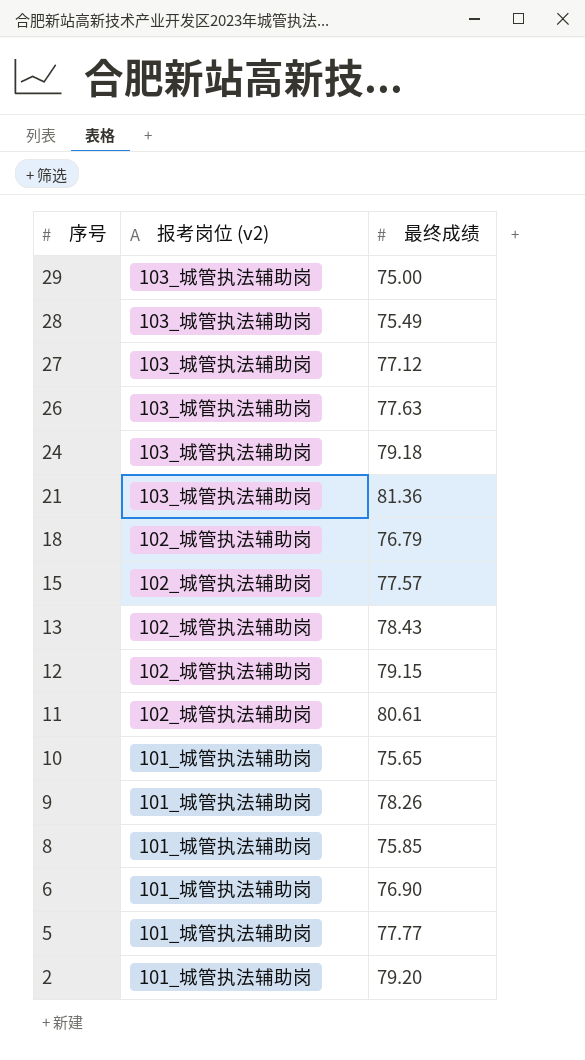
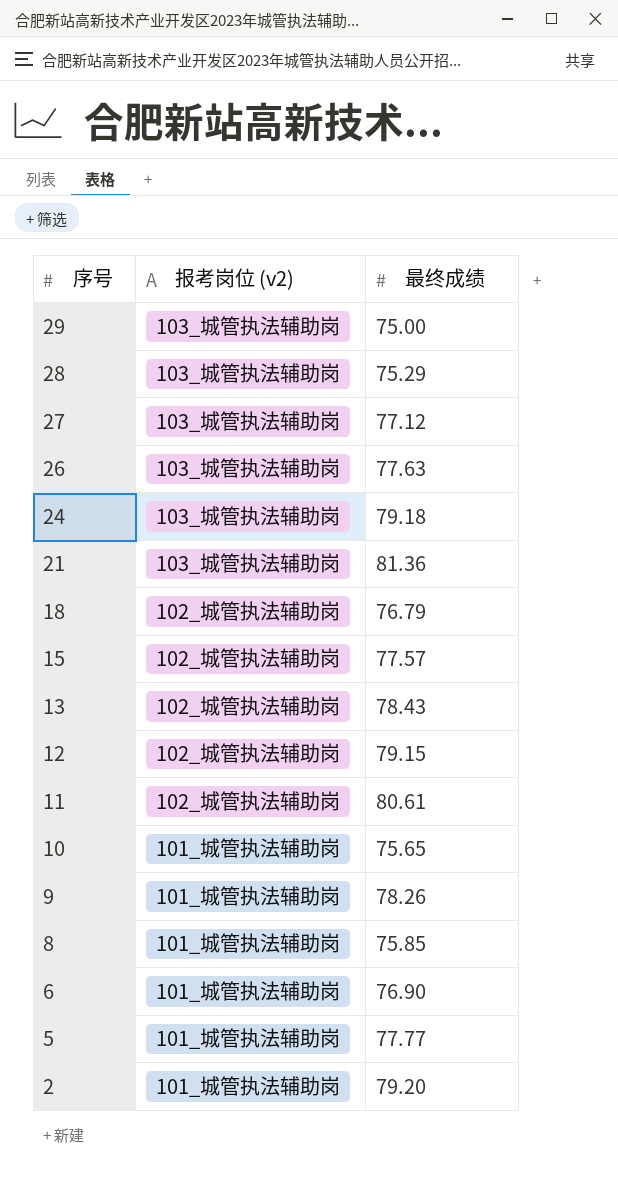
28 | 最终成绩: 75.49 -> 75.29

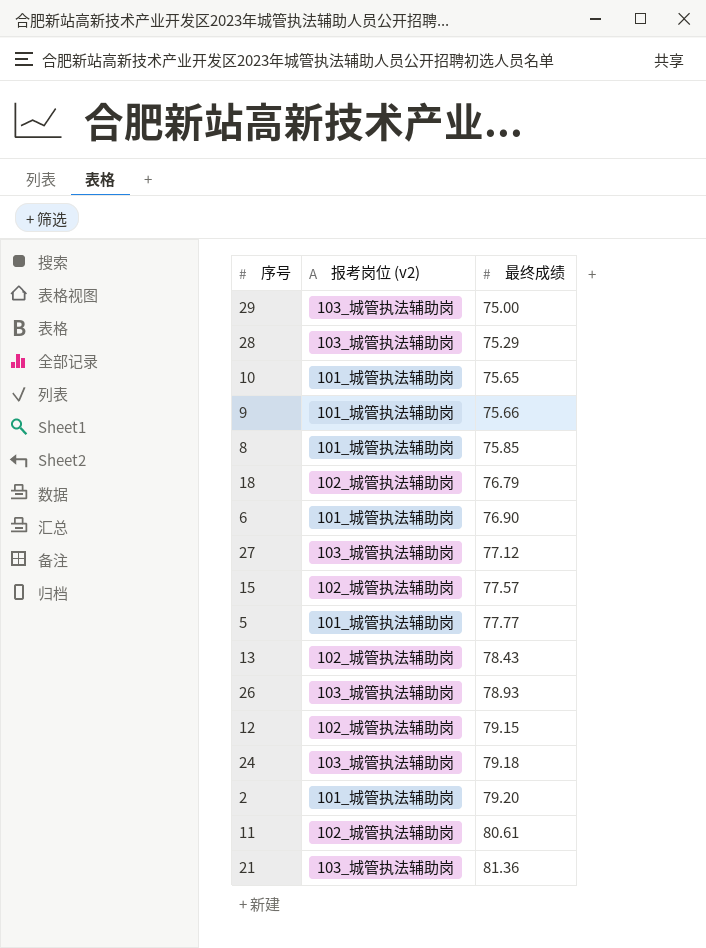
row order: 序号 descending -> 最终成绩 ascending
9 | 最终成绩: 78.26 -> 75.66
26 | 最终成绩: 77.63 -> 78.93

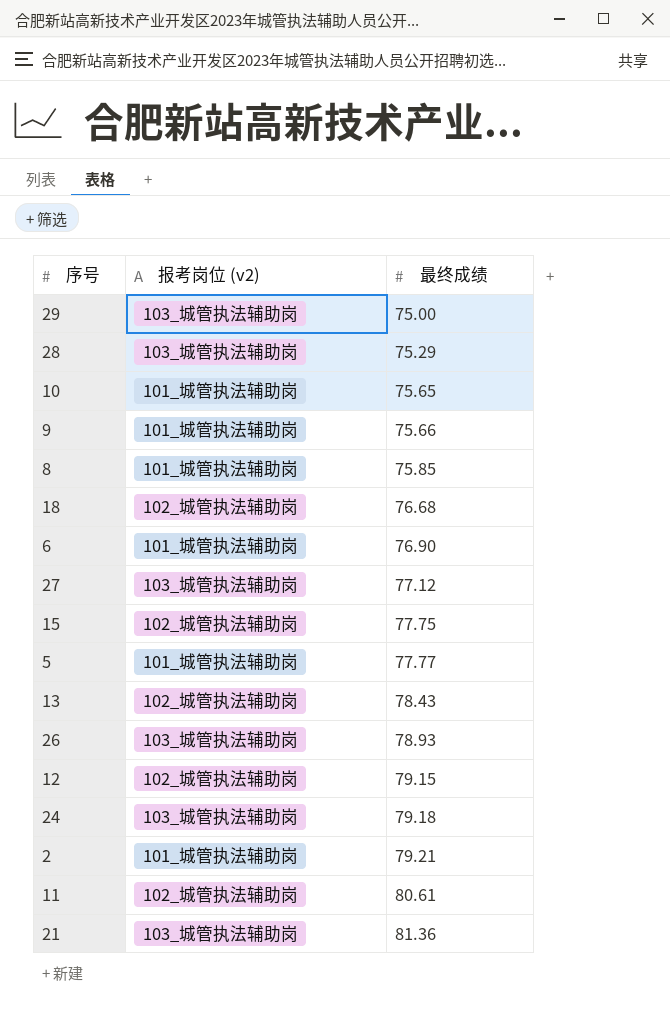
18 | 最终成绩: 76.79 -> 76.68
15 | 最终成绩: 77.57 -> 77.75
2 | 最终成绩: 79.20 -> 79.21

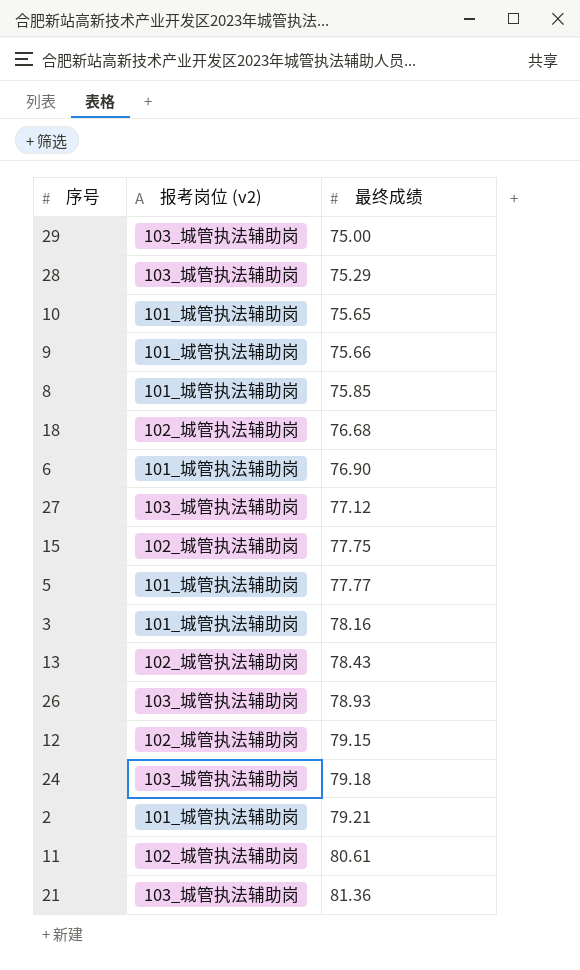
row 3: none -> 101_城管执法辅助岗 | 78.16

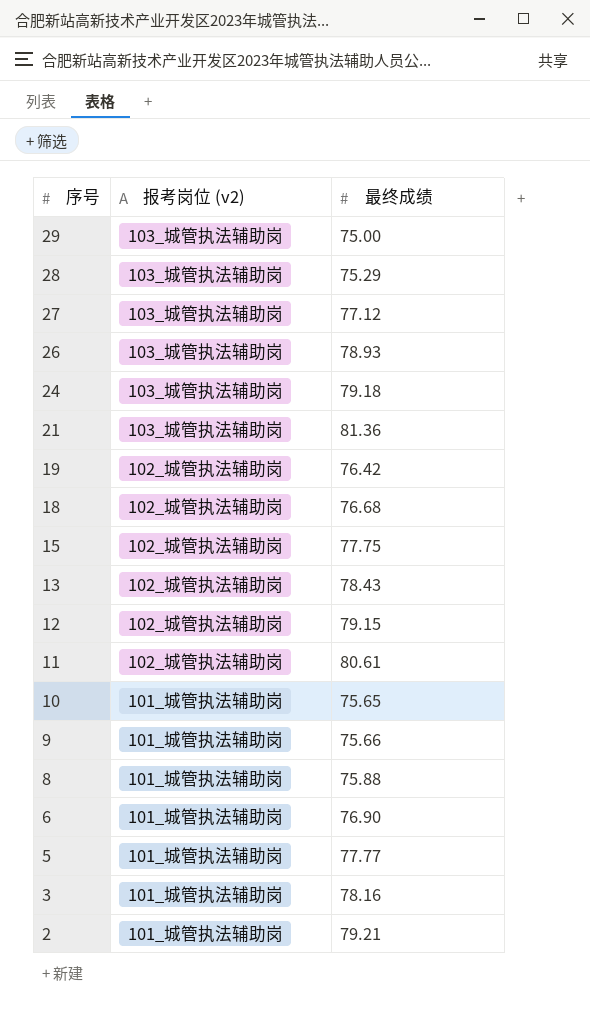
row order: 最终成绩 ascending -> 序号 descending
row 19: none -> 102_城管执法辅助岗 | 76.42
8 | 最终成绩: 75.85 -> 75.88

